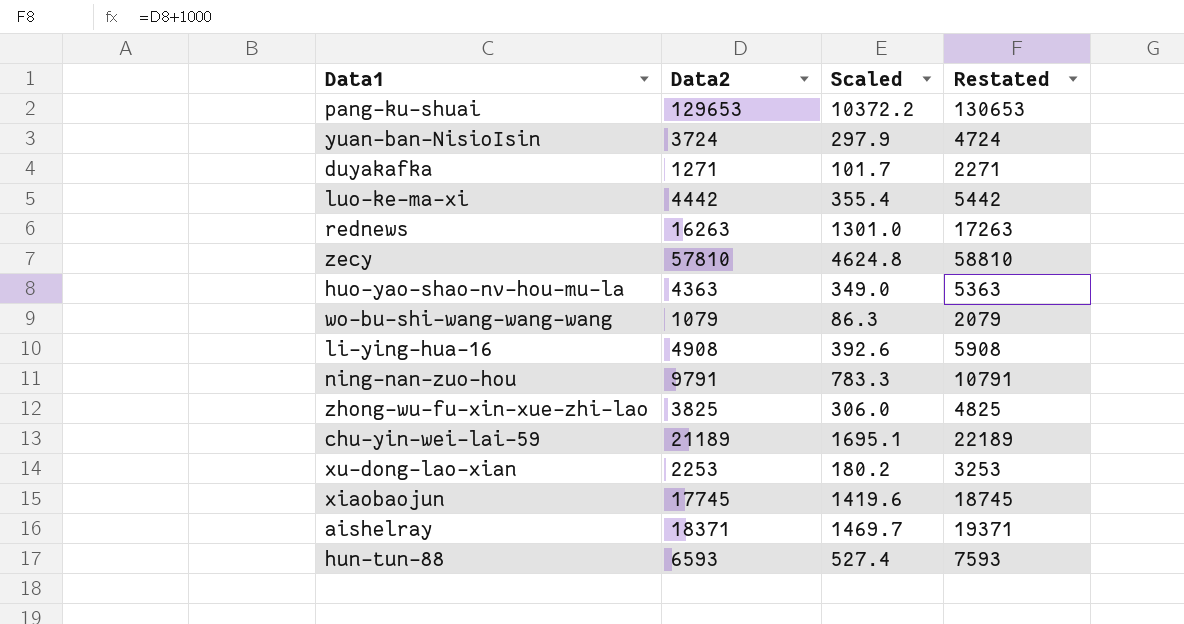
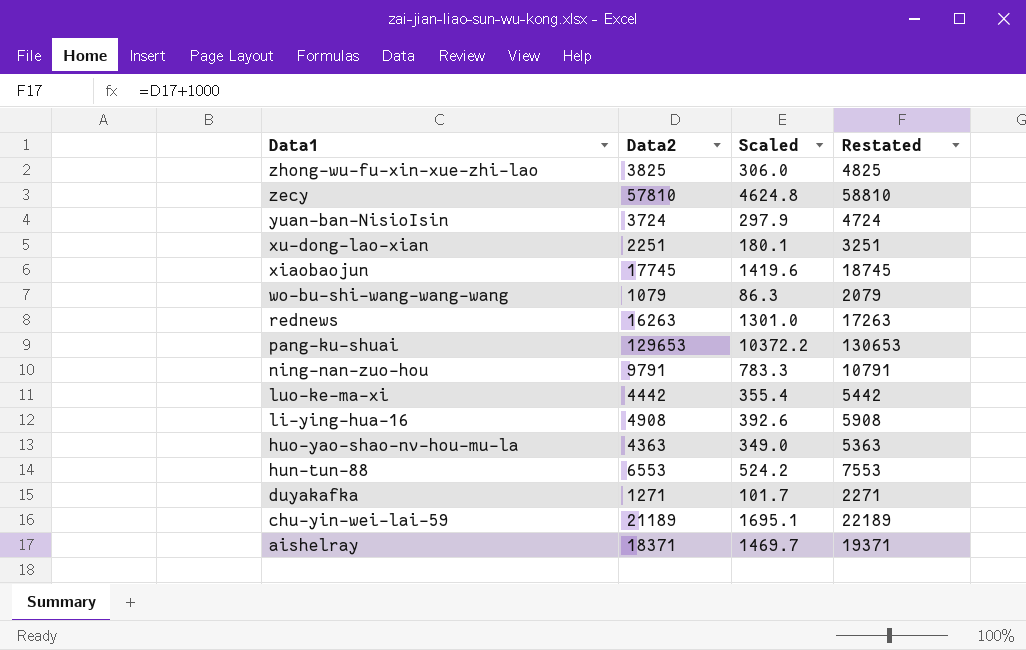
row order: none -> Data1 descending
xu-dong-lao-xian | Data2: 2253 -> 2251
xu-dong-lao-xian | Scaled: 180.2 -> 180.1
xu-dong-lao-xian | Restated: 3253 -> 3251
hun-tun-88 | Data2: 6593 -> 6553
hun-tun-88 | Scaled: 527.4 -> 524.2
hun-tun-88 | Restated: 7593 -> 7553

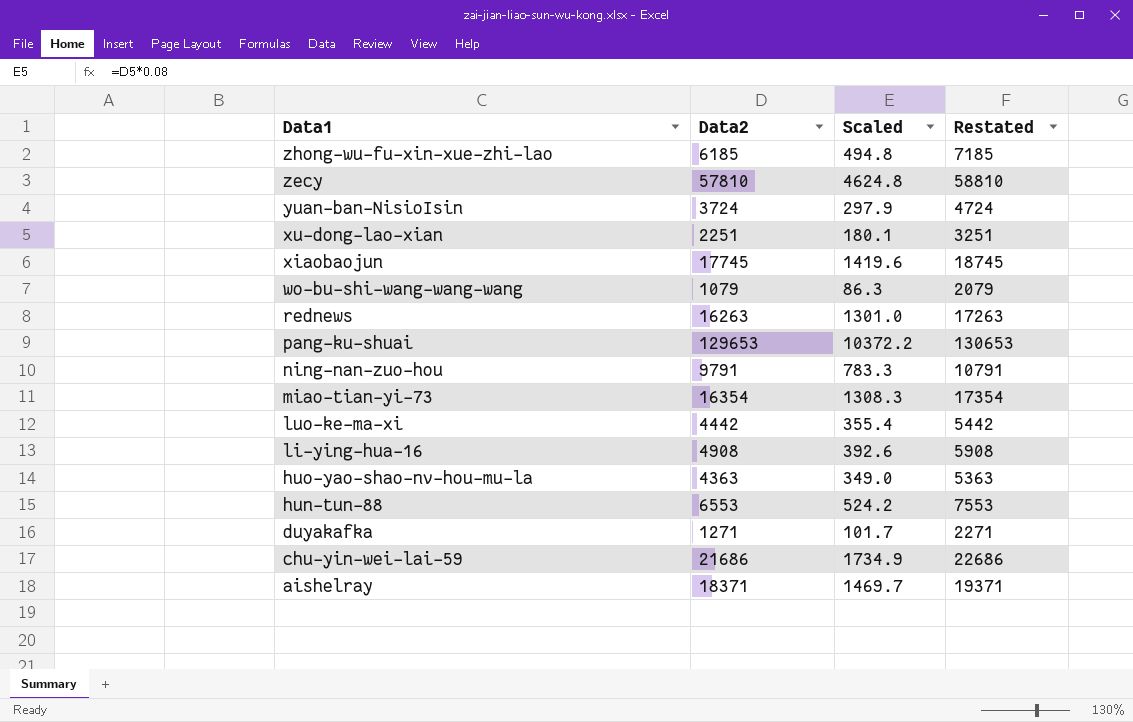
zhong-wu-fu-xin-xue-zhi-lao | Data2: 3825 -> 6185
zhong-wu-fu-xin-xue-zhi-lao | Scaled: 306.0 -> 494.8
zhong-wu-fu-xin-xue-zhi-lao | Restated: 4825 -> 7185
row miao-tian-yi-73: none -> 16354 | 1308.3 | 17354
chu-yin-wei-lai-59 | Data2: 21189 -> 21686
chu-yin-wei-lai-59 | Scaled: 1695.1 -> 1734.9
chu-yin-wei-lai-59 | Restated: 22189 -> 22686

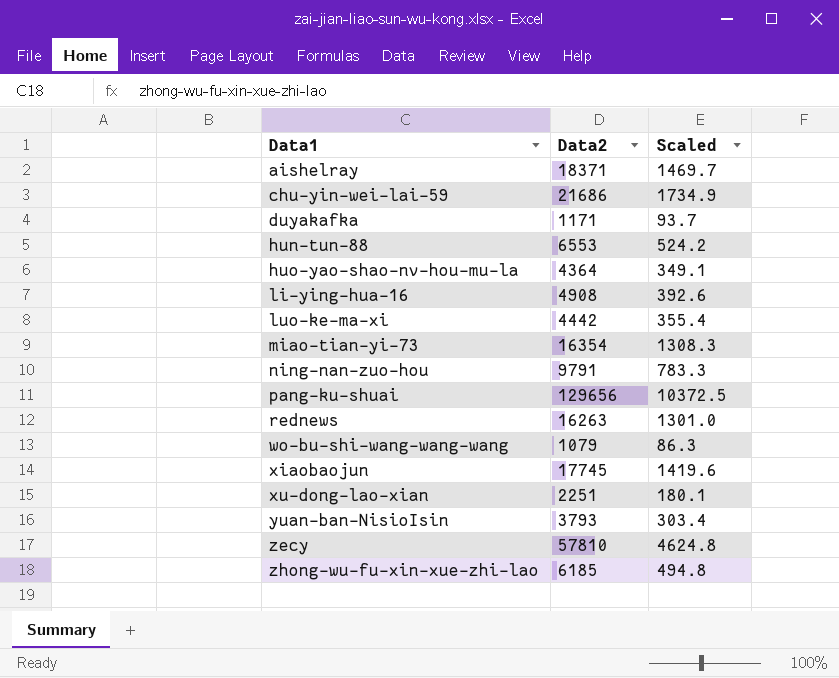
row order: Data1 descending -> Data1 ascending
column Restated | formula: [Data2] + 1000 -> none
duyakafka | Data2: 1271 -> 1171
duyakafka | Scaled: 101.7 -> 93.7
huo-yao-shao-nv-hou-mu-la | Data2: 4363 -> 4364
huo-yao-shao-nv-hou-mu-la | Scaled: 349.0 -> 349.1
pang-ku-shuai | Data2: 129653 -> 129656
pang-ku-shuai | Scaled: 10372.2 -> 10372.5
yuan-ban-NisioIsin | Data2: 3724 -> 3793
yuan-ban-NisioIsin | Scaled: 297.9 -> 303.4

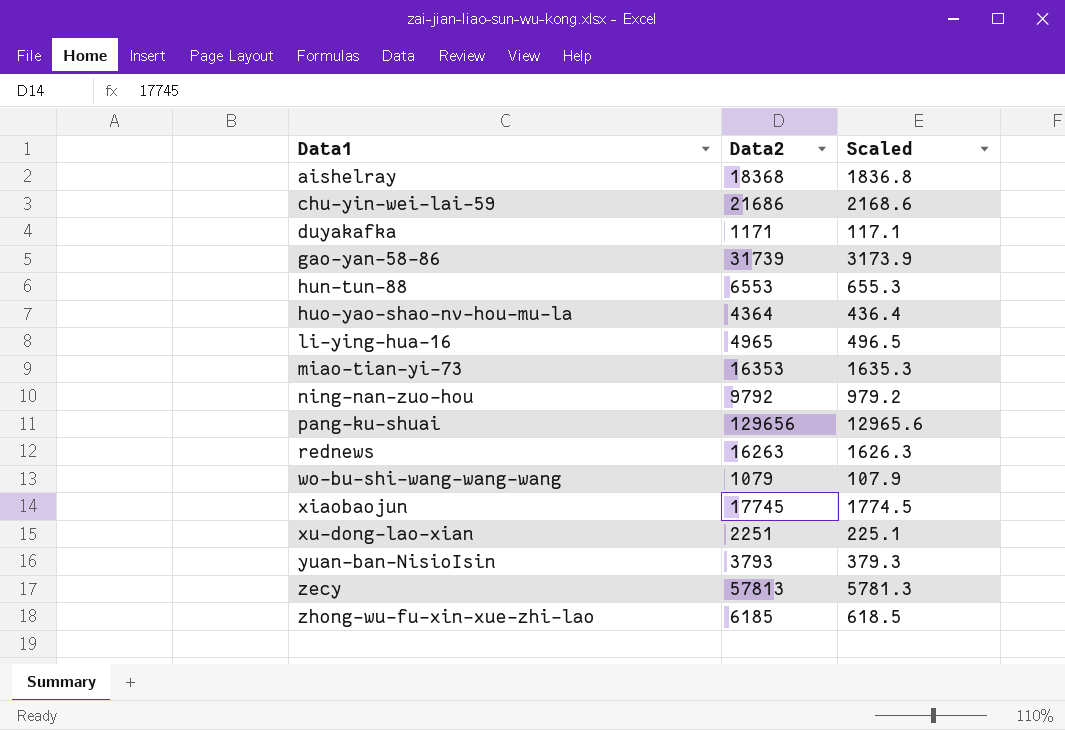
column Scaled | formula: [Data2] * 0.08 -> [Data2] * 0.1
row luo-ke-ma-xi: 4442 | 355.4 -> none
aishelray | Data2: 18371 -> 18368
row gao-yan-58-86: none -> 31739 | 3173.9
li-ying-hua-16 | Data2: 4908 -> 4965
miao-tian-yi-73 | Data2: 16354 -> 16353
ning-nan-zuo-hou | Data2: 9791 -> 9792
zecy | Data2: 57810 -> 57813

